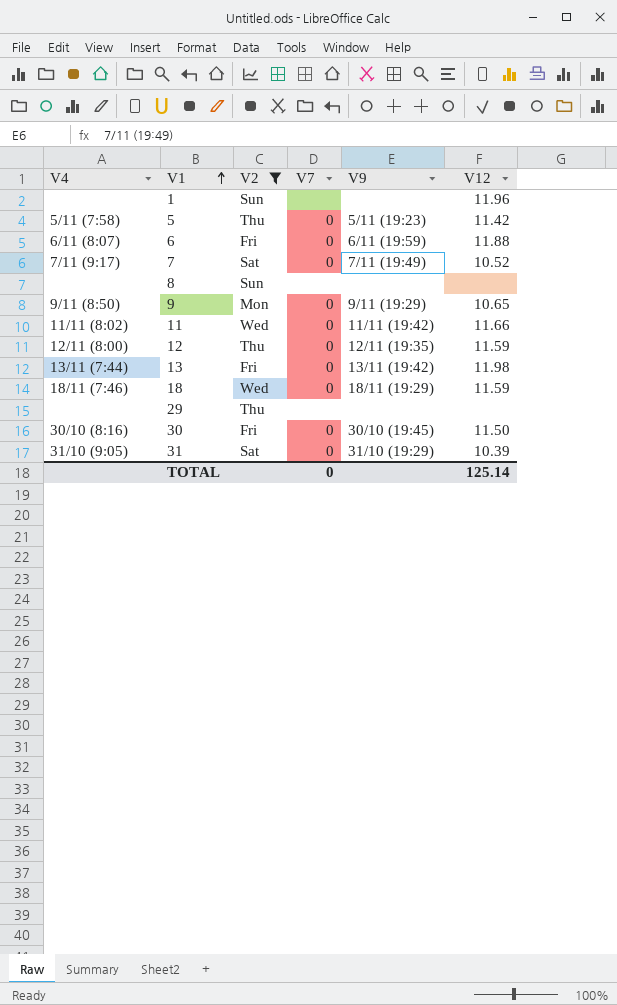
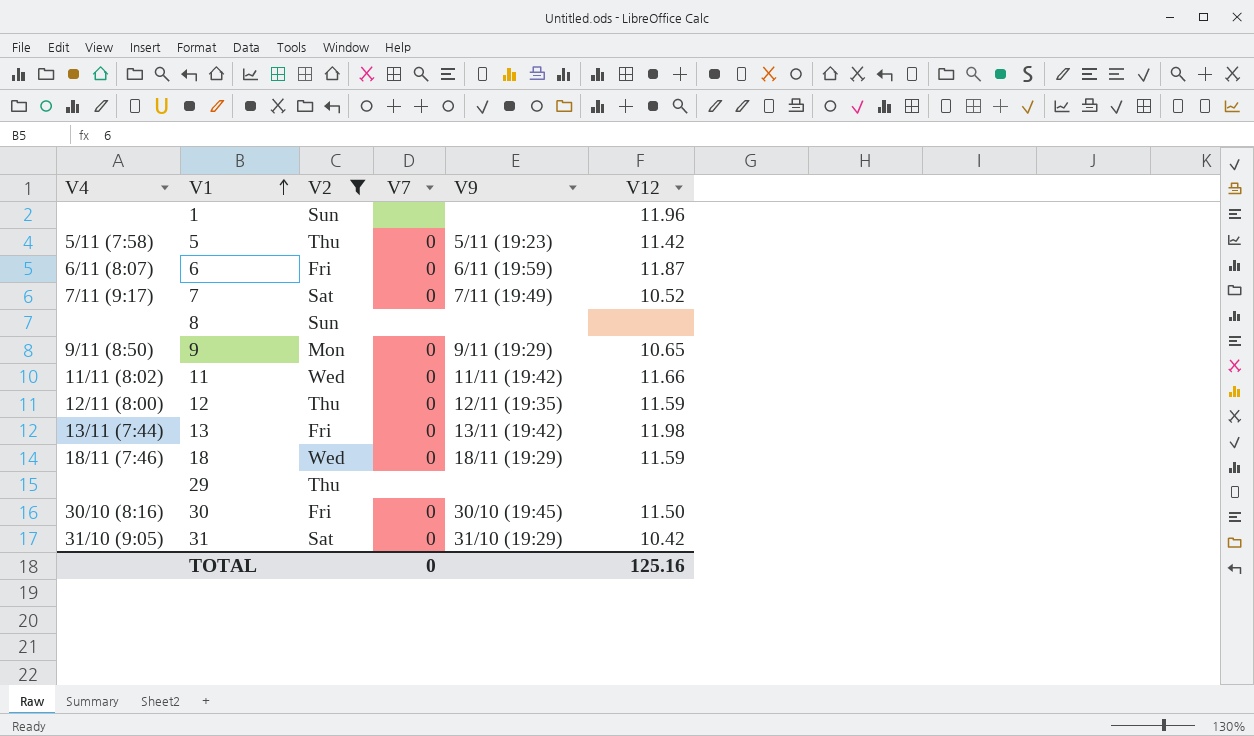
6 | V12: 11.88 -> 11.87
31 | V12: 10.39 -> 10.42
TOTAL | V12: 125.14 -> 125.16

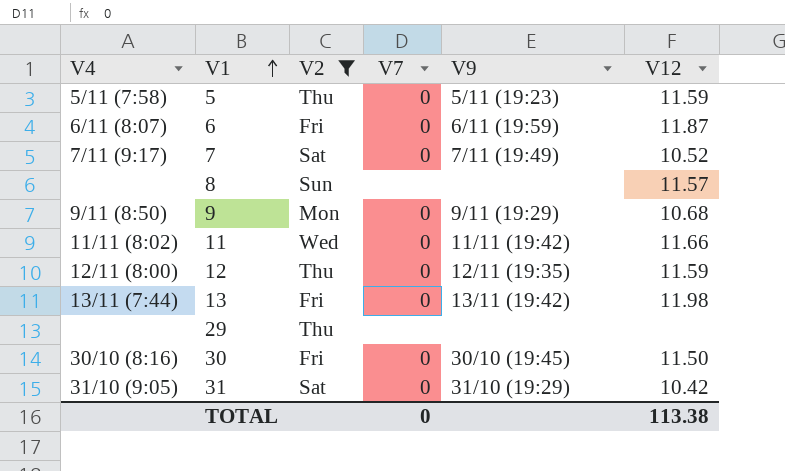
row 1: none | Sun | none | none | 11.96 -> none
row 18: 18/11 (7:46) | Wed | 0 | 18/11 (19:29) | 11.59 -> none
5 | V12: 11.42 -> 11.59
8 | V12: none -> 11.57
9 | V12: 10.65 -> 10.68
TOTAL | V12: 125.16 -> 113.38

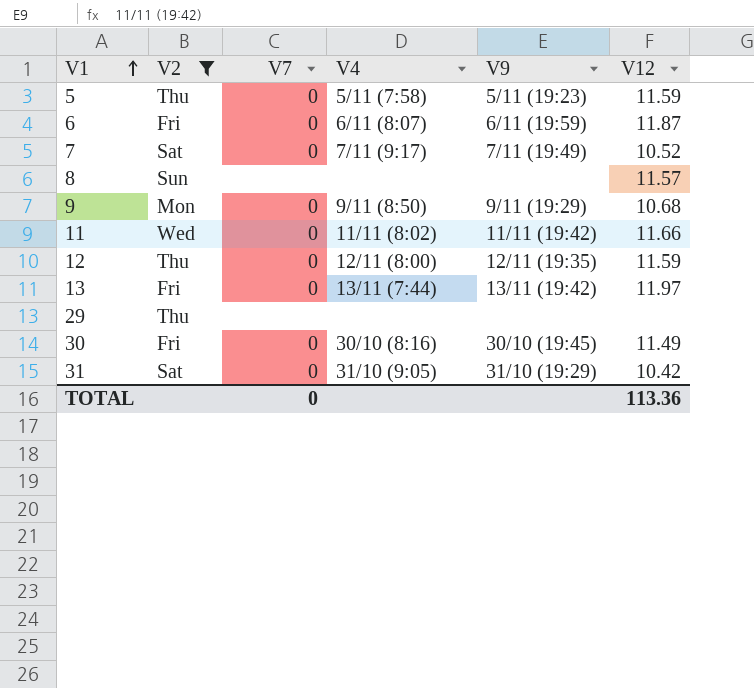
column V4 | position: 1 -> 4
13 | V12: 11.98 -> 11.97
30 | V12: 11.50 -> 11.49
TOTAL | V12: 113.38 -> 113.36

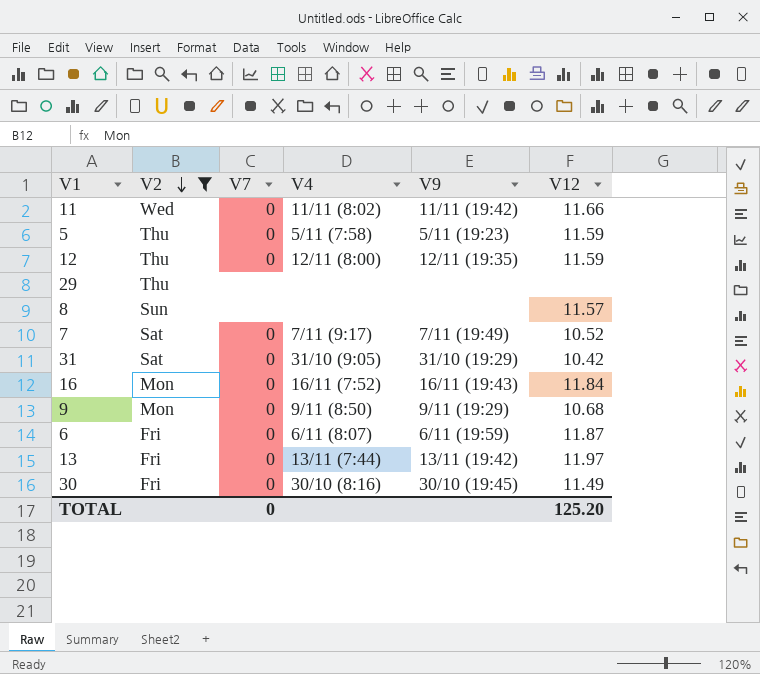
row order: V1 ascending -> V2 descending
row 16: none -> Mon | 0 | 16/11 (7:52) | 16/11 (19:43) | 11.84
TOTAL | V12: 113.36 -> 125.20

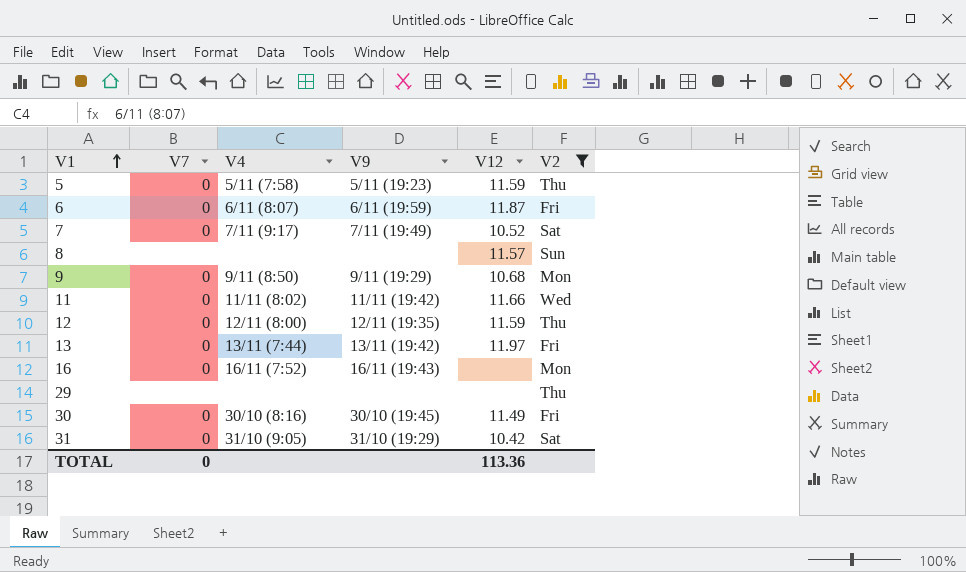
row order: V2 descending -> V1 ascending
column V2 | position: 2 -> 6
16 | V12: 11.84 -> none
TOTAL | V12: 125.20 -> 113.36

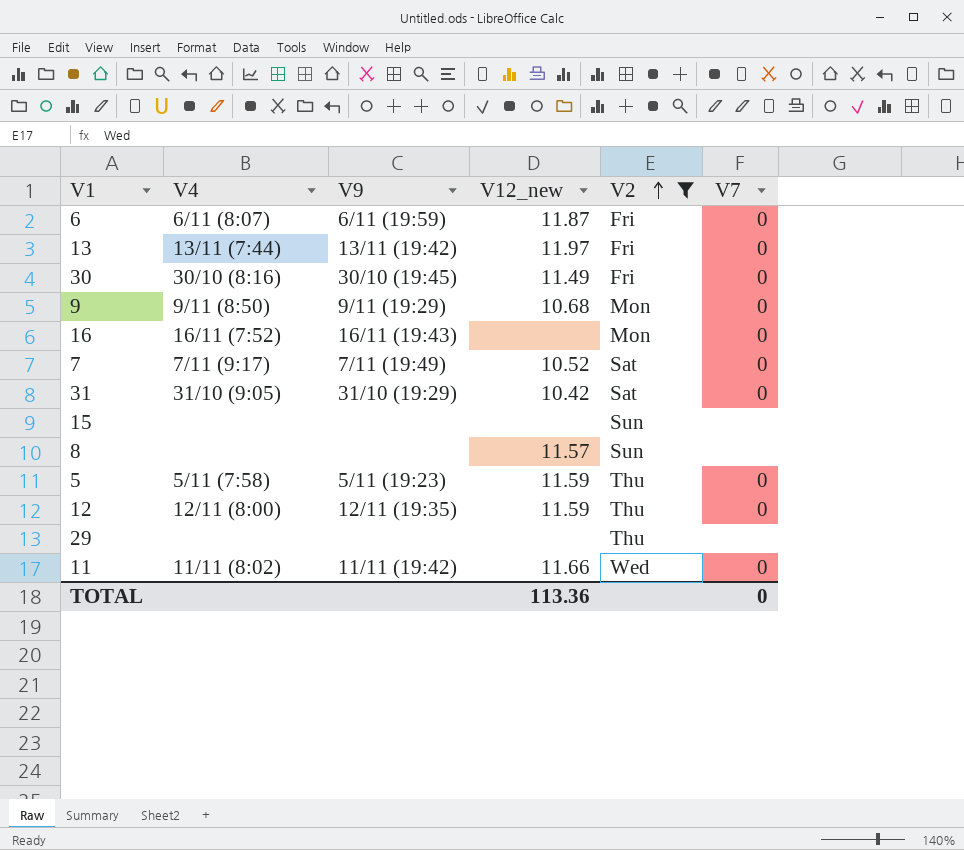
row order: V1 ascending -> V2 ascending
column name: V12 -> V12_new
column V7 | position: 2 -> 6
row 15: none -> none | none | none | Sun | none

